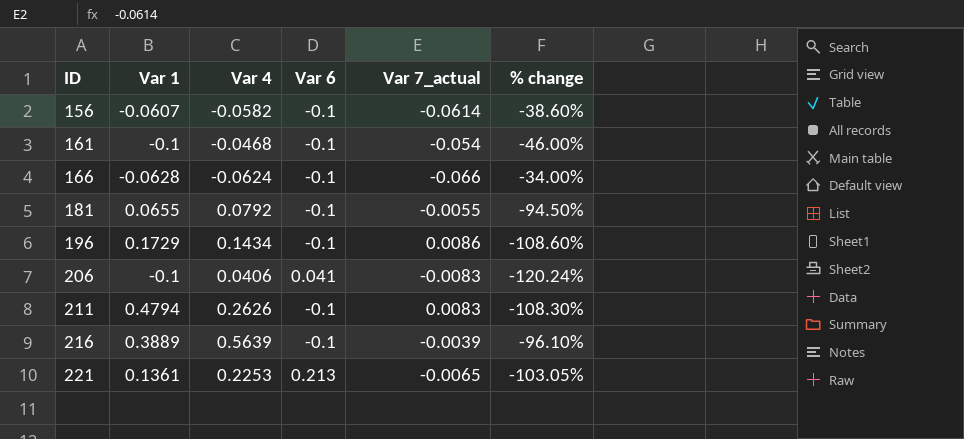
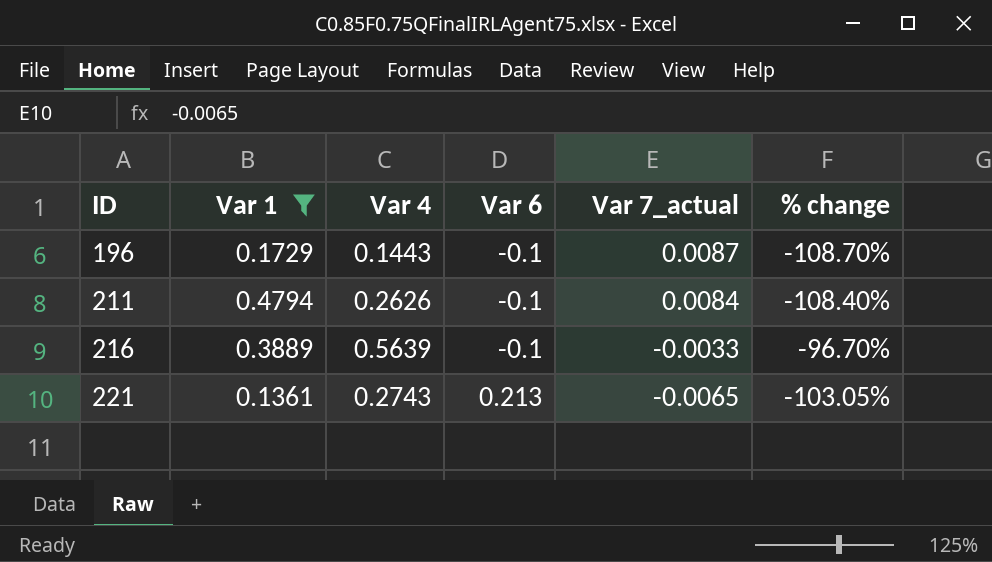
filter: none -> Var 1 >= 0.1361
196 | Var 4: 0.1434 -> 0.1443
196 | Var 7_actual: 0.0086 -> 0.0087
196 | % change: -108.60% -> -108.70%
211 | Var 7_actual: 0.0083 -> 0.0084
211 | % change: -108.30% -> -108.40%
216 | Var 7_actual: -0.0039 -> -0.0033
216 | % change: -96.10% -> -96.70%
221 | Var 4: 0.2253 -> 0.2743

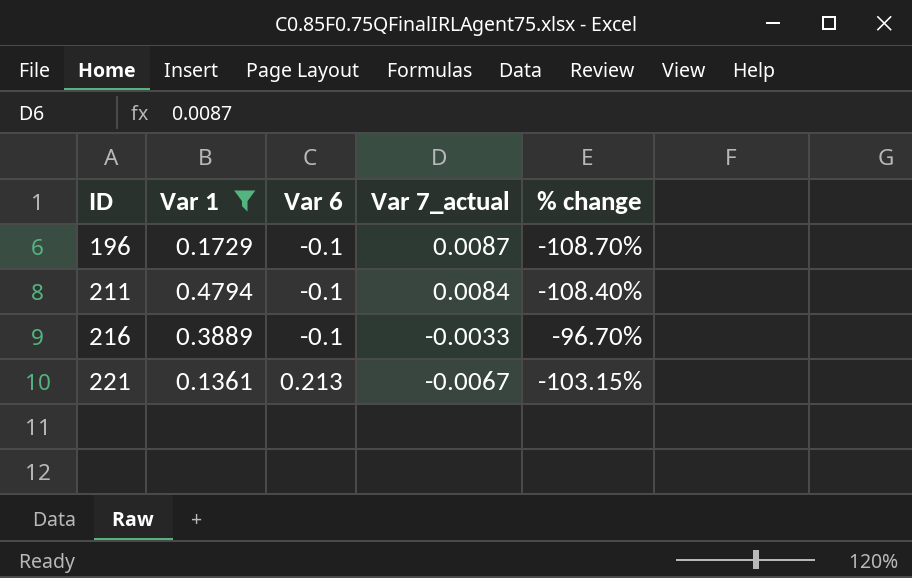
column Var 4 | position: 3 -> none
221 | Var 7_actual: -0.0065 -> -0.0067
221 | % change: -103.05% -> -103.15%

